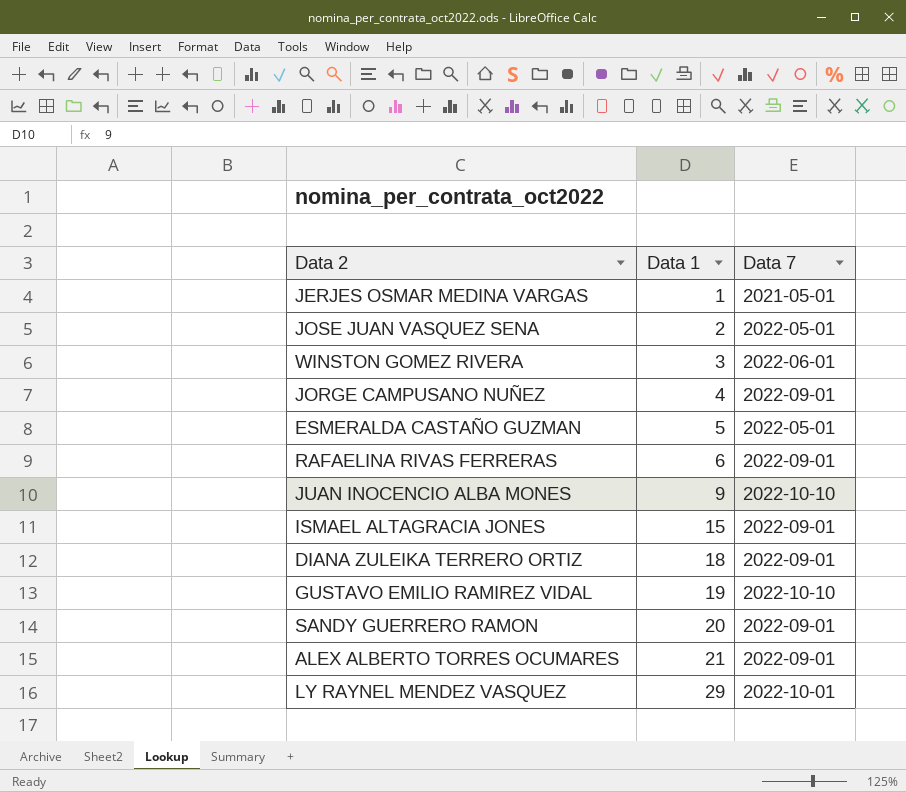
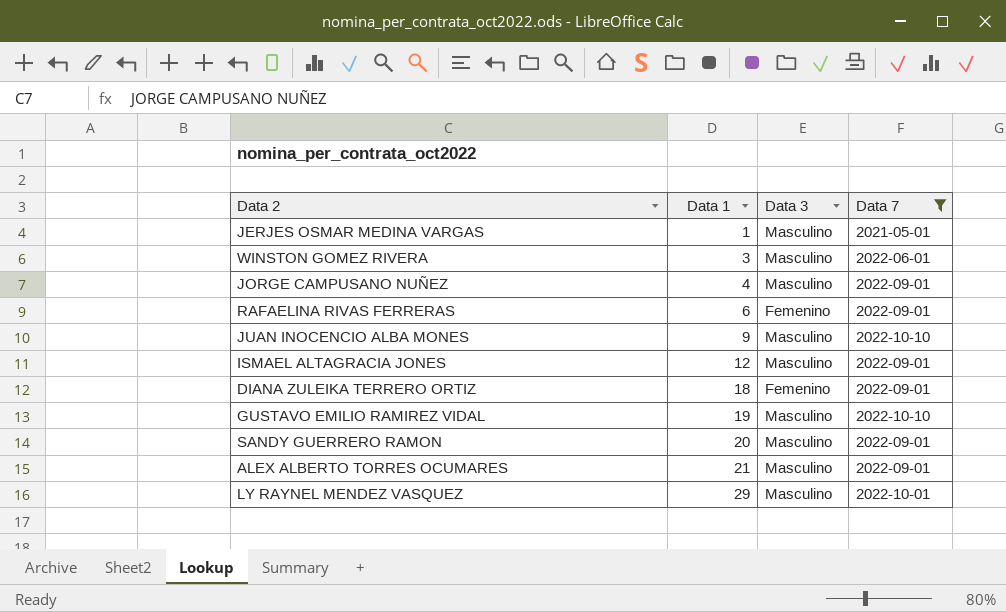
filter: none -> Data 7 != 2022-05-01
column Data 3 | position: none -> 3
ISMAEL ALTAGRACIA JONES | Data 1: 15 -> 12

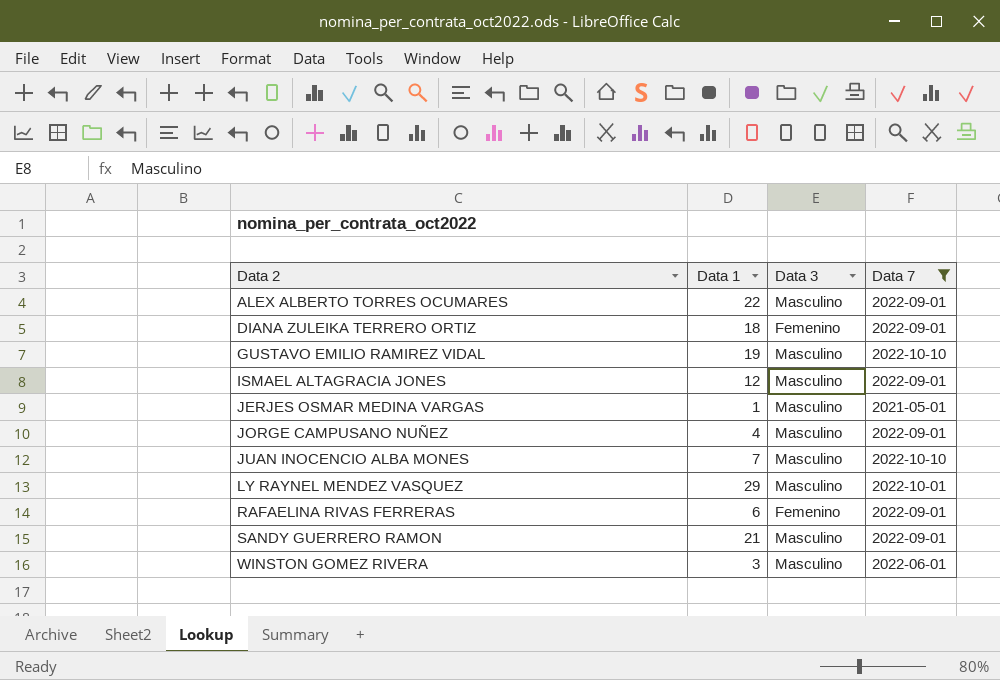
row order: Data 1 ascending -> Data 2 ascending
ALEX ALBERTO TORRES OCUMARES | Data 1: 21 -> 22
JUAN INOCENCIO ALBA MONES | Data 1: 9 -> 7
SANDY GUERRERO RAMON | Data 1: 20 -> 21

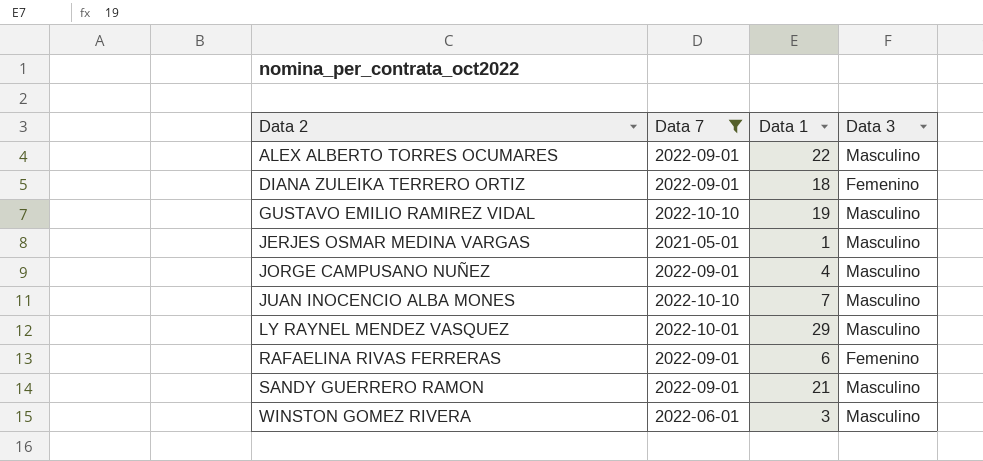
column Data 7 | position: 4 -> 2
row ISMAEL ALTAGRACIA JONES: 12 | Masculino | 2022-09-01 -> none

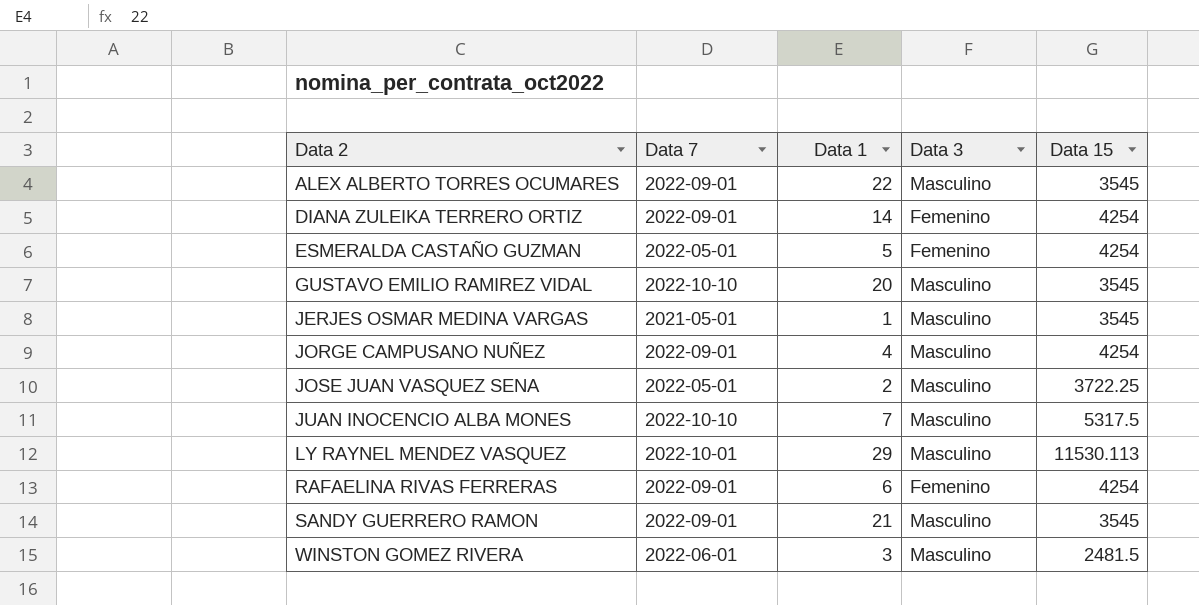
filter: Data 7 != 2022-05-01 -> none
column Data 15 | position: none -> 5
DIANA ZULEIKA TERRERO ORTIZ | Data 1: 18 -> 14
GUSTAVO EMILIO RAMIREZ VIDAL | Data 1: 19 -> 20

